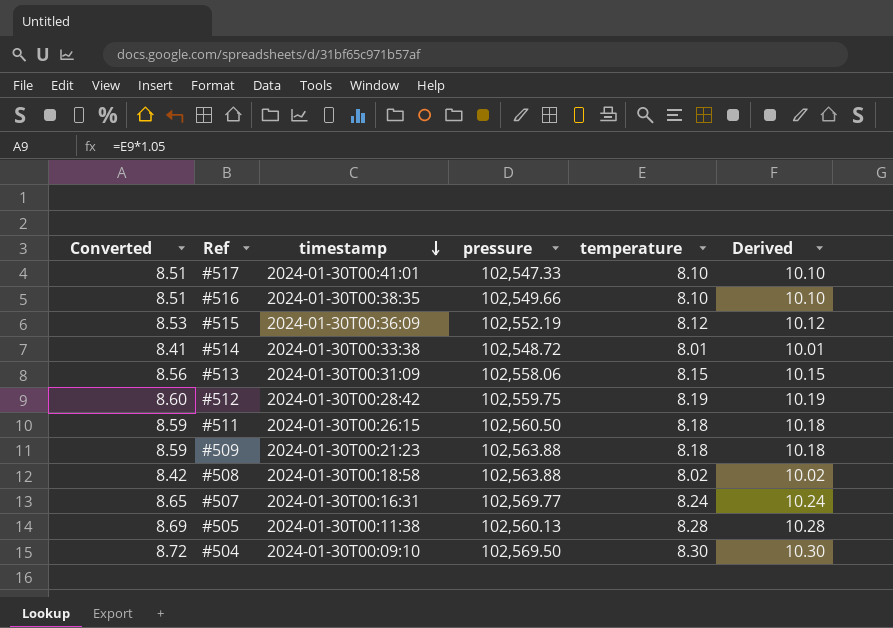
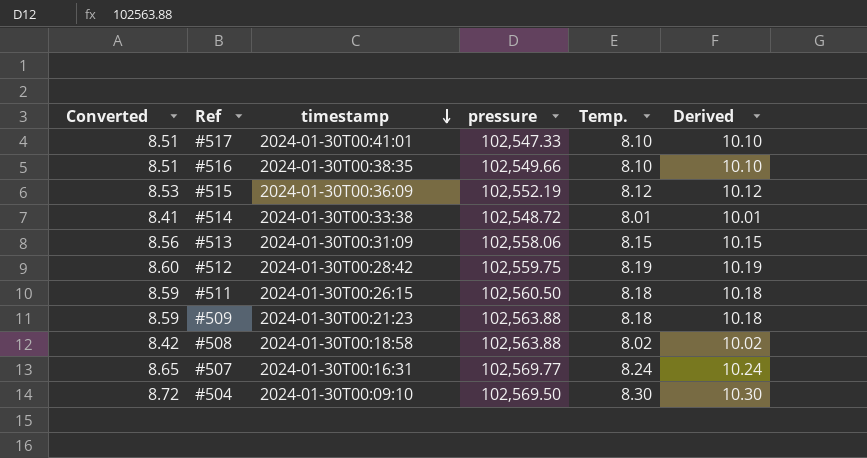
column name: temperature -> Temp.
row #505: 8.69 | 2024-01-30T00:11:38 | 102,560.13 | 8.28 | 10.28 -> none

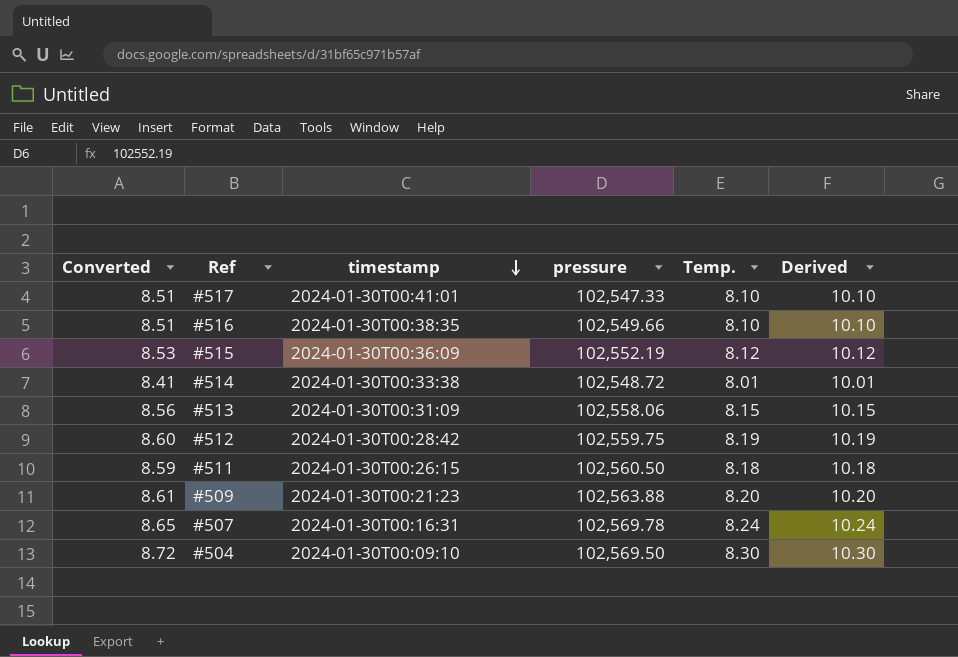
row #508: 8.42 | 2024-01-30T00:18:58 | 102,563.88 | 8.02 | 10.02 -> none
#509 | Converted: 8.59 -> 8.61
#509 | Temp.: 8.18 -> 8.20
#509 | Derived: 10.18 -> 10.20
#507 | pressure: 102,569.77 -> 102,569.78

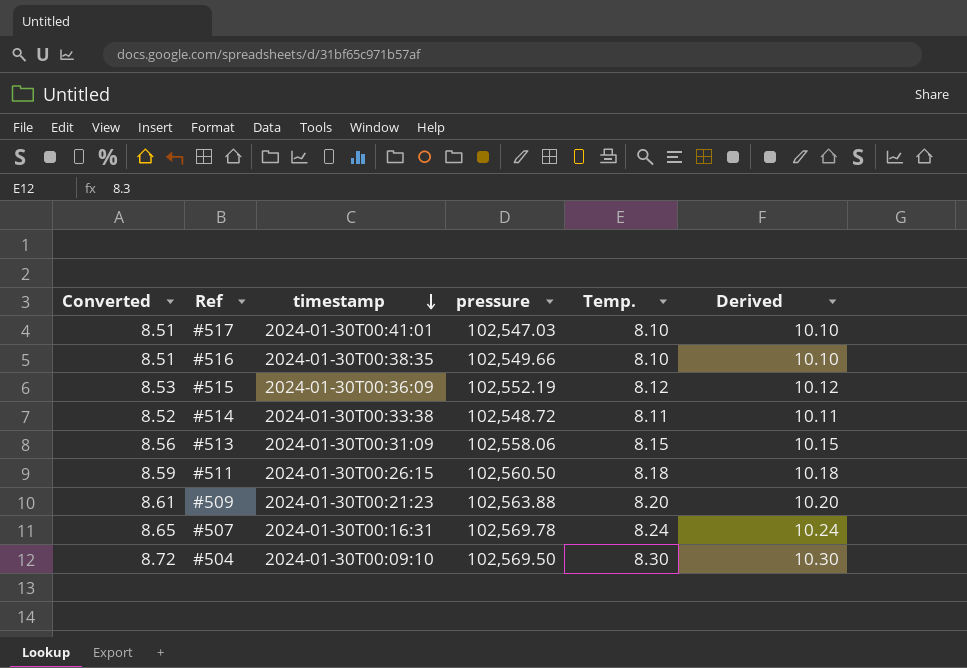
row #512: 8.60 | 2024-01-30T00:28:42 | 102,559.75 | 8.19 | 10.19 -> none
#517 | pressure: 102,547.33 -> 102,547.03
#514 | Converted: 8.41 -> 8.52
#514 | Temp.: 8.01 -> 8.11
#514 | Derived: 10.01 -> 10.11

